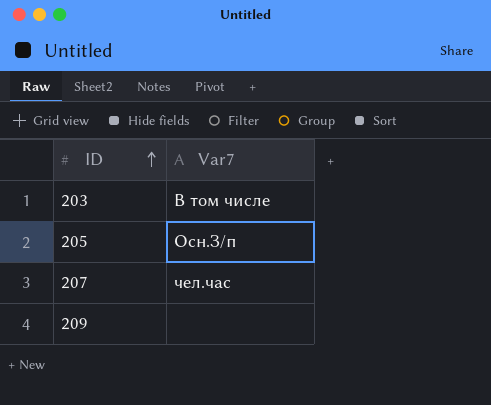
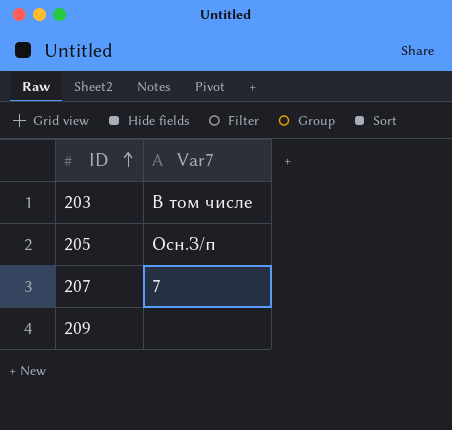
207 | Var7: чел.час -> 7

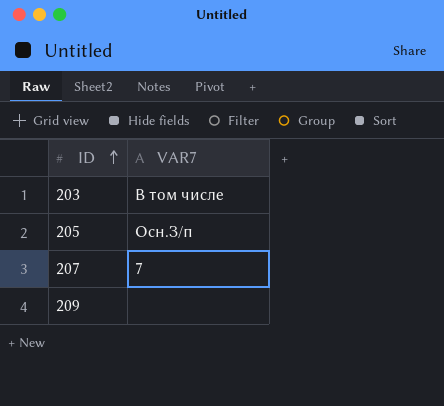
column name: Var7 -> VAR7

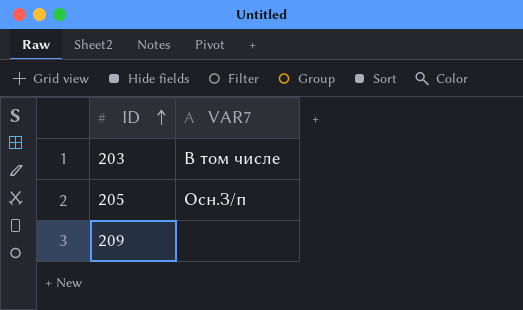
row 207: 7 -> none

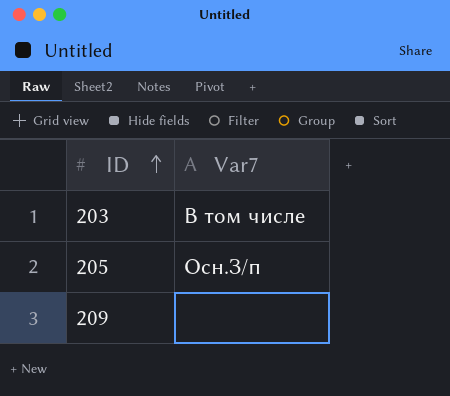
column name: VAR7 -> Var7

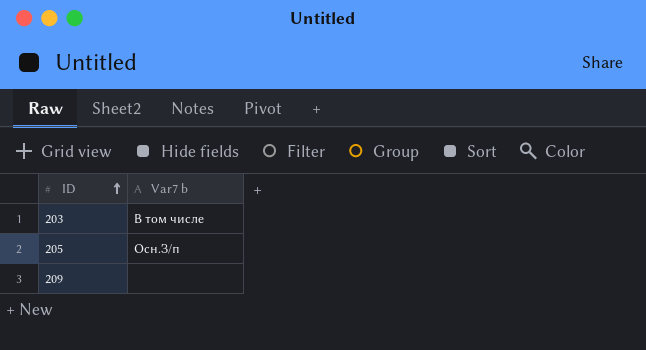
column name: Var7 -> Var7 b

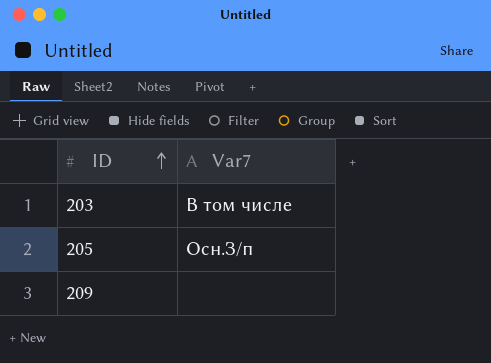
column name: Var7 b -> Var7

